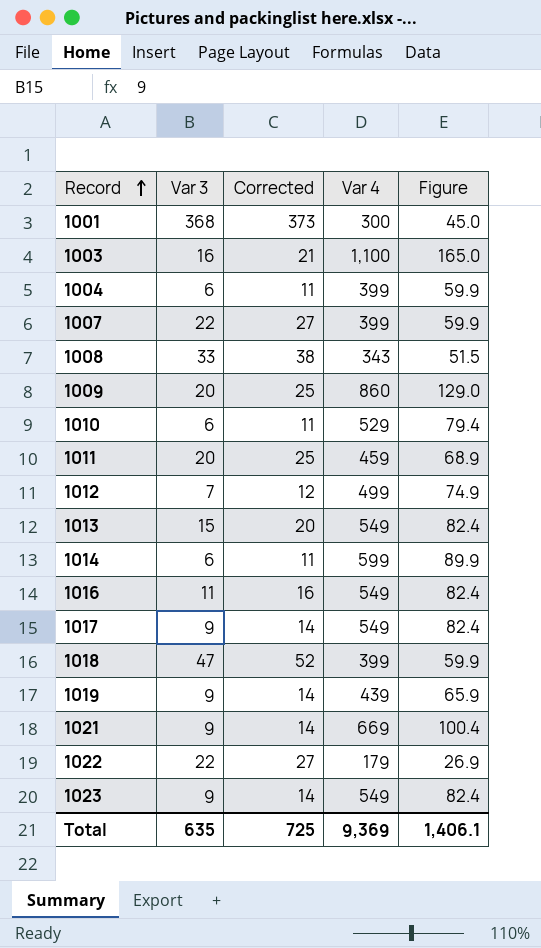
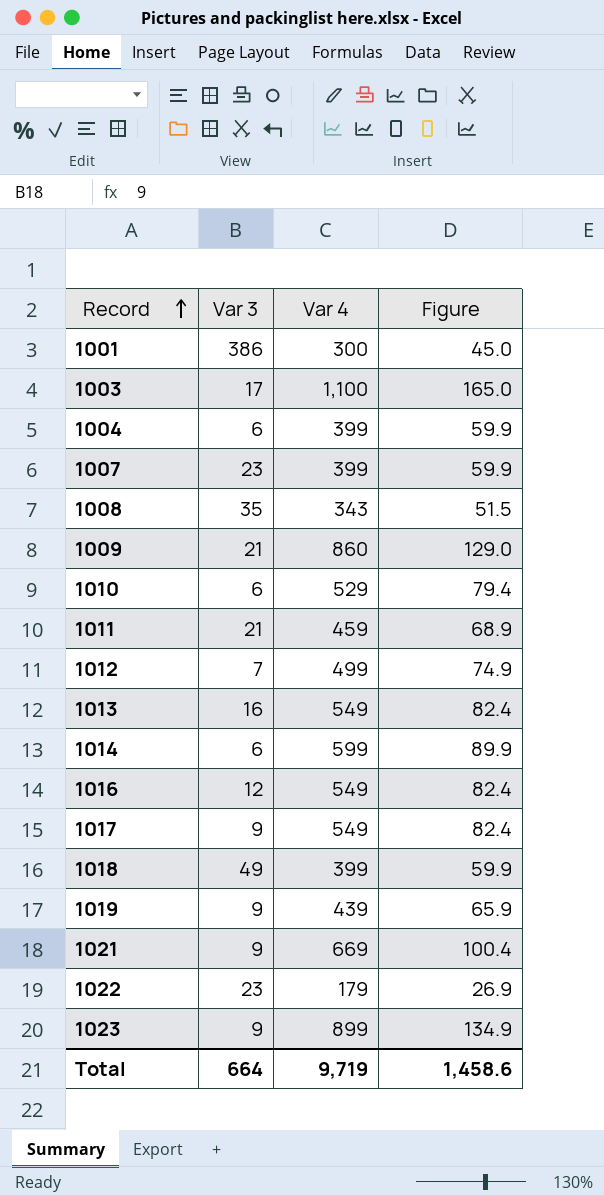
column Corrected | formula: [Var 3] + 5 -> none
1001 | Var 3: 368 -> 386
1003 | Var 3: 16 -> 17
1007 | Var 3: 22 -> 23
1008 | Var 3: 33 -> 35
1009 | Var 3: 20 -> 21
1011 | Var 3: 20 -> 21
1013 | Var 3: 15 -> 16
1016 | Var 3: 11 -> 12
1018 | Var 3: 47 -> 49
1022 | Var 3: 22 -> 23
1023 | Var 4: 549 -> 899
1023 | Figure: 82.4 -> 134.9
Total | Var 3: 635 -> 664
Total | Var 4: 9,369 -> 9,719
Total | Figure: 1,406.1 -> 1,458.6

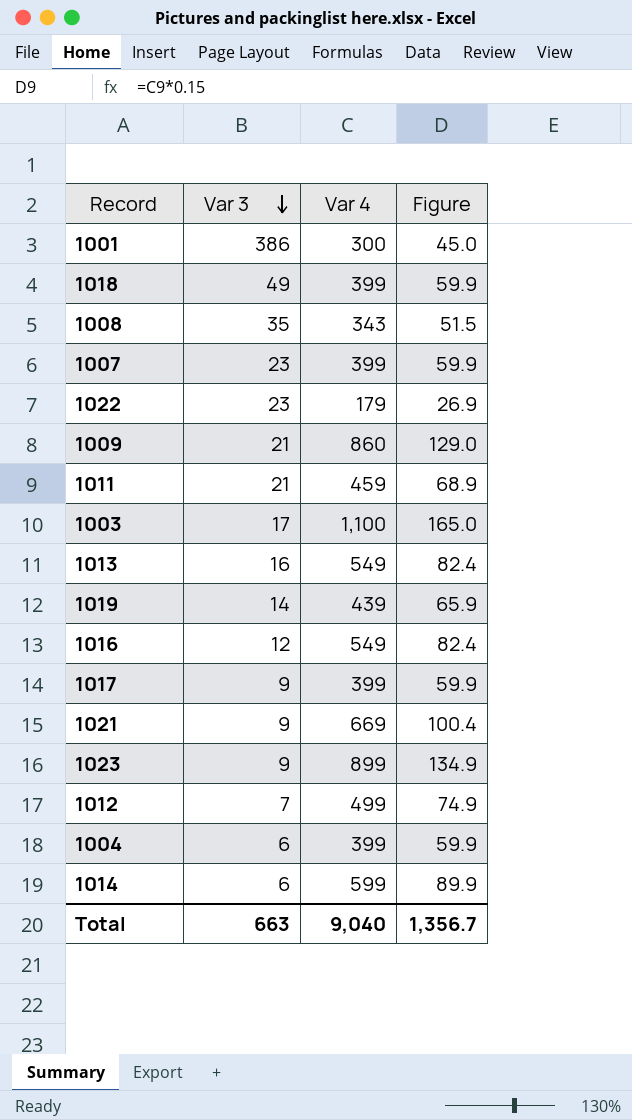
row order: Record ascending -> Var 3 descending
row 1010: 6 | 529 | 79.4 -> none
1019 | Var 3: 9 -> 14
1017 | Var 4: 549 -> 399
1017 | Figure: 82.4 -> 59.9
Total | Var 3: 664 -> 663
Total | Var 4: 9,719 -> 9,040
Total | Figure: 1,458.6 -> 1,356.7

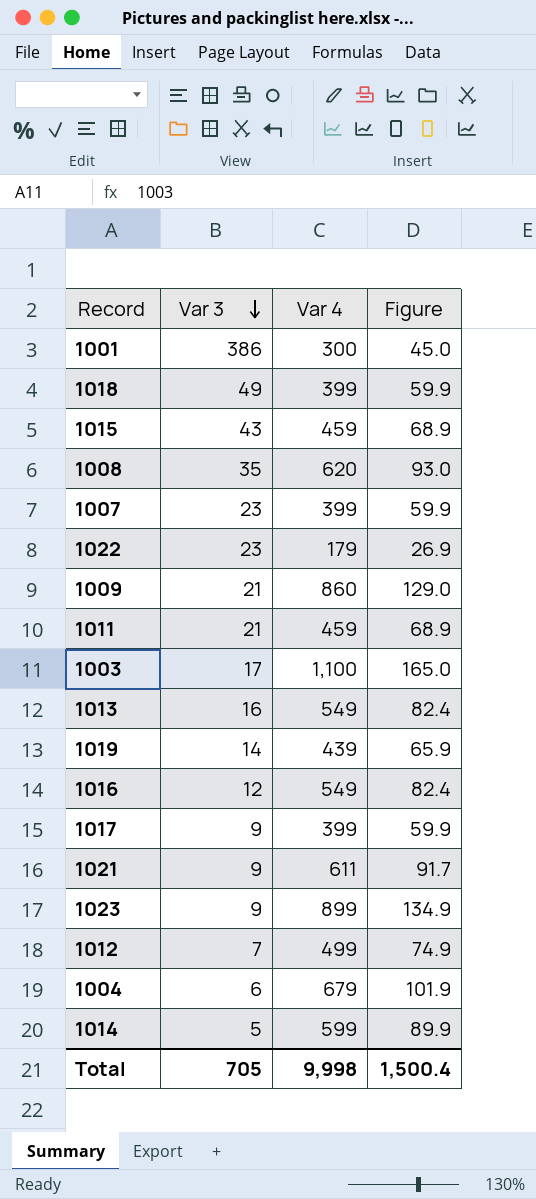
row 1015: none -> 43 | 459 | 68.9
1008 | Var 4: 343 -> 620
1008 | Figure: 51.5 -> 93.0
1021 | Var 4: 669 -> 611
1021 | Figure: 100.4 -> 91.7
1004 | Var 4: 399 -> 679
1004 | Figure: 59.9 -> 101.9
1014 | Var 3: 6 -> 5
Total | Var 3: 663 -> 705
Total | Var 4: 9,040 -> 9,998
Total | Figure: 1,356.7 -> 1,500.4

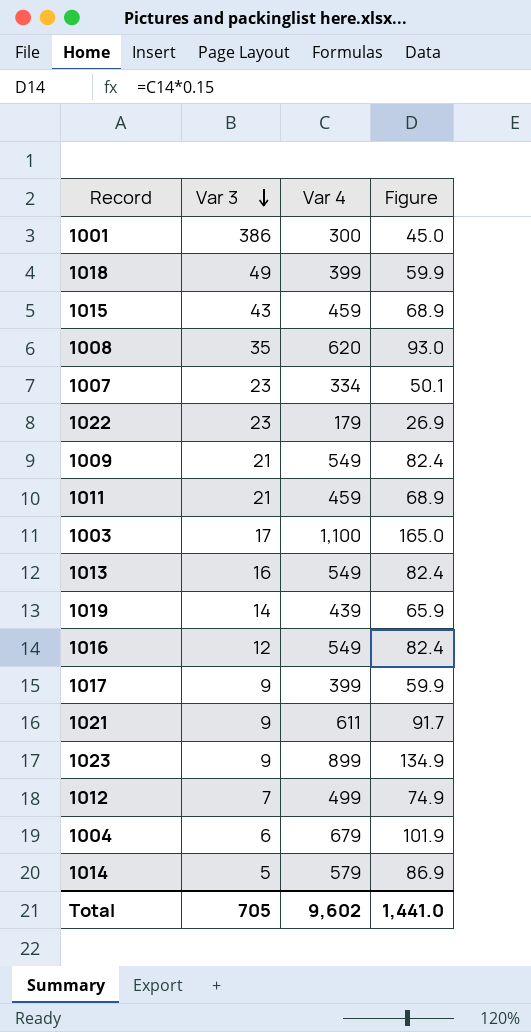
1007 | Var 4: 399 -> 334
1007 | Figure: 59.9 -> 50.1
1009 | Var 4: 860 -> 549
1009 | Figure: 129.0 -> 82.4
1014 | Var 4: 599 -> 579
1014 | Figure: 89.9 -> 86.9
Total | Var 4: 9,998 -> 9,602
Total | Figure: 1,500.4 -> 1,441.0

